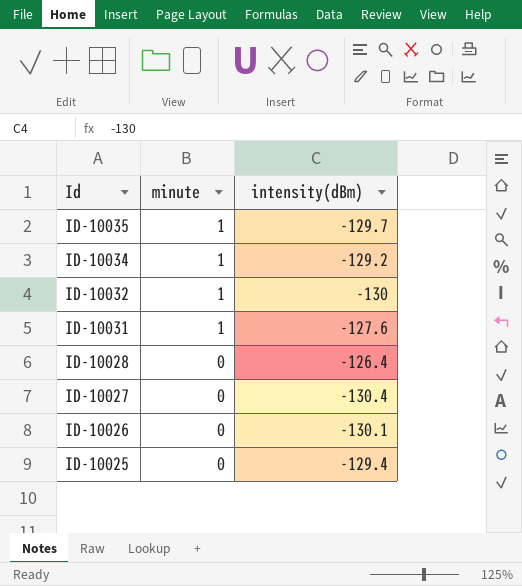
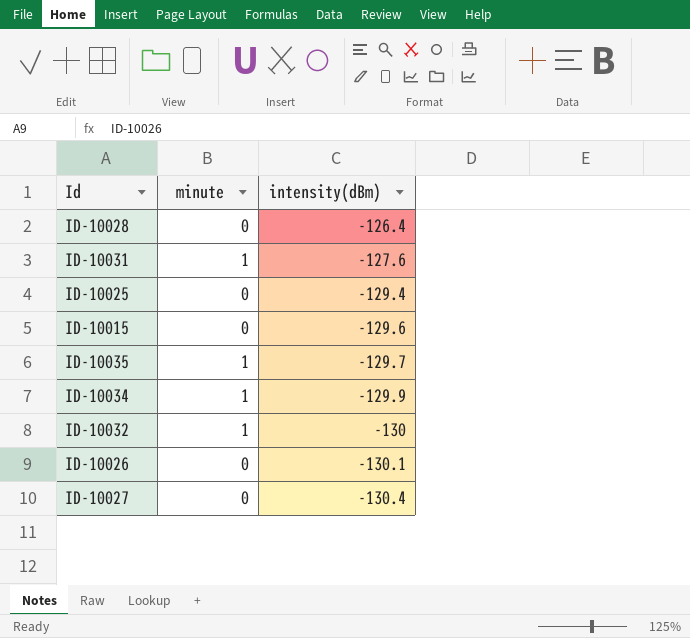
row order: Id descending -> intensity(dBm) descending
row ID-10015: none -> 0 | -129.6
ID-10034 | intensity(dBm): -129.2 -> -129.9

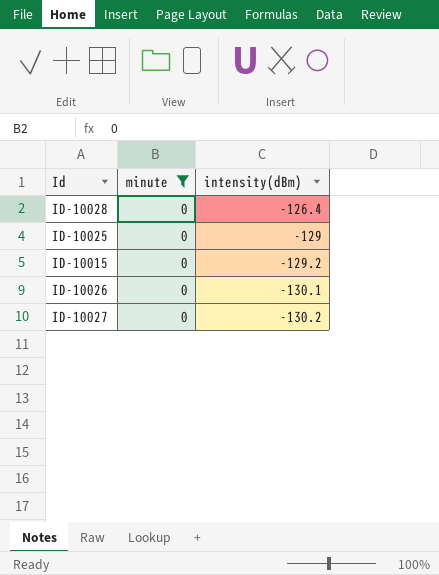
filter: none -> minute = 0
ID-10025 | intensity(dBm): -129.4 -> -129
ID-10015 | intensity(dBm): -129.6 -> -129.2
ID-10027 | intensity(dBm): -130.4 -> -130.2

